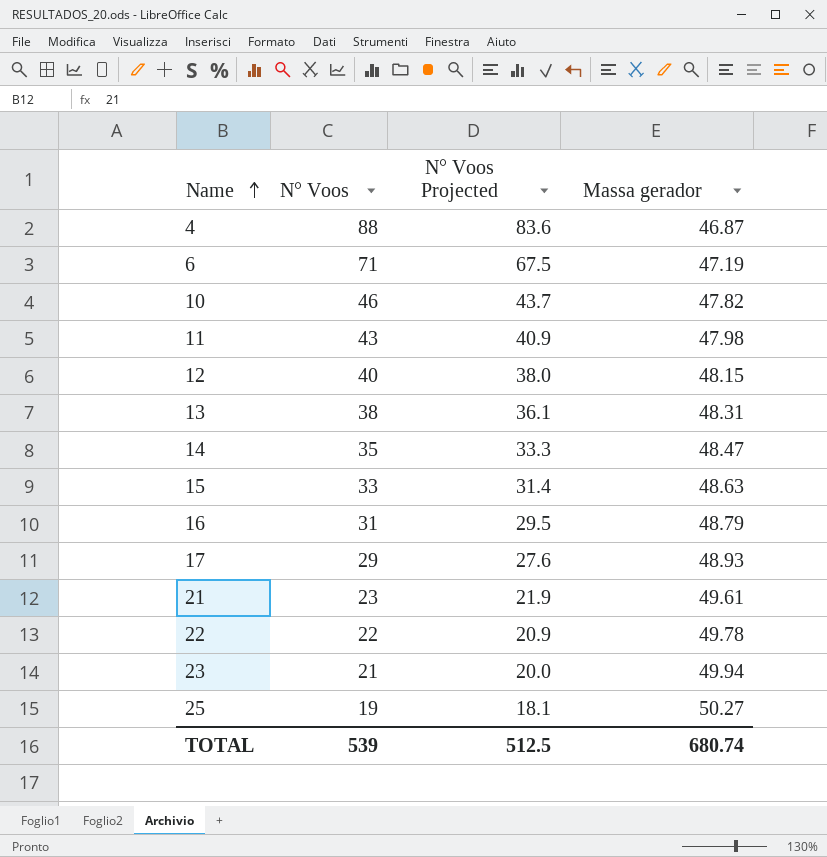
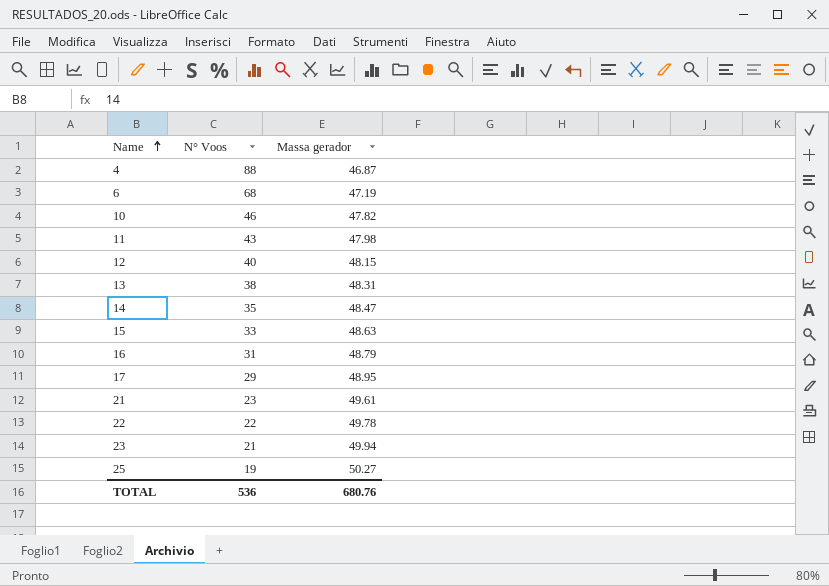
column N° Voos Projected | formula: [N° Voos] * 0.95 -> none
6 | N° Voos: 71 -> 68
17 | Massa gerador: 48.93 -> 48.95
TOTAL | N° Voos: 539 -> 536
TOTAL | Massa gerador: 680.74 -> 680.76

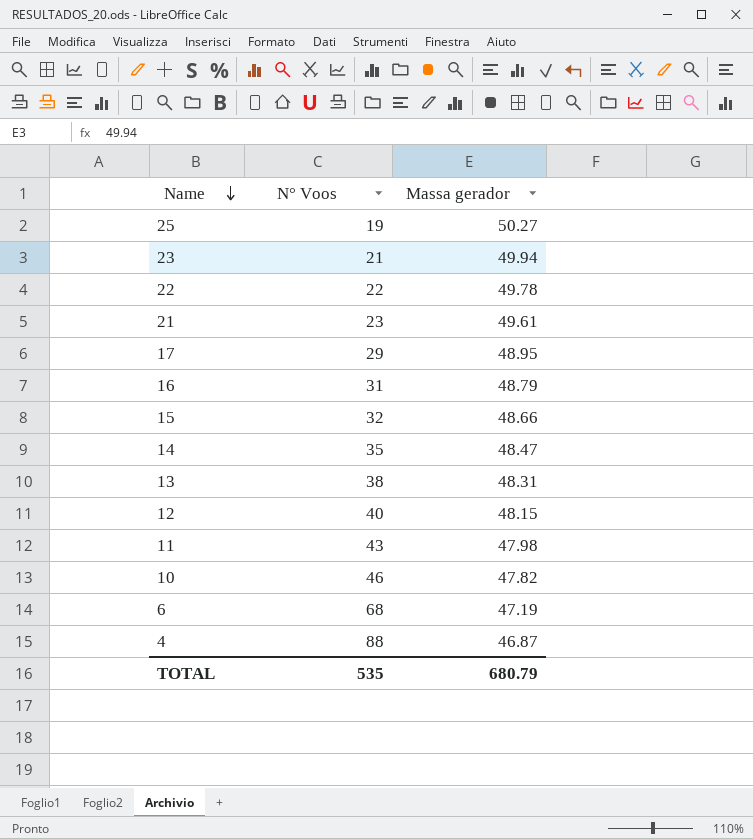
row order: Name ascending -> Name descending
15 | N° Voos: 33 -> 32
15 | Massa gerador: 48.63 -> 48.66
TOTAL | N° Voos: 536 -> 535
TOTAL | Massa gerador: 680.76 -> 680.79

